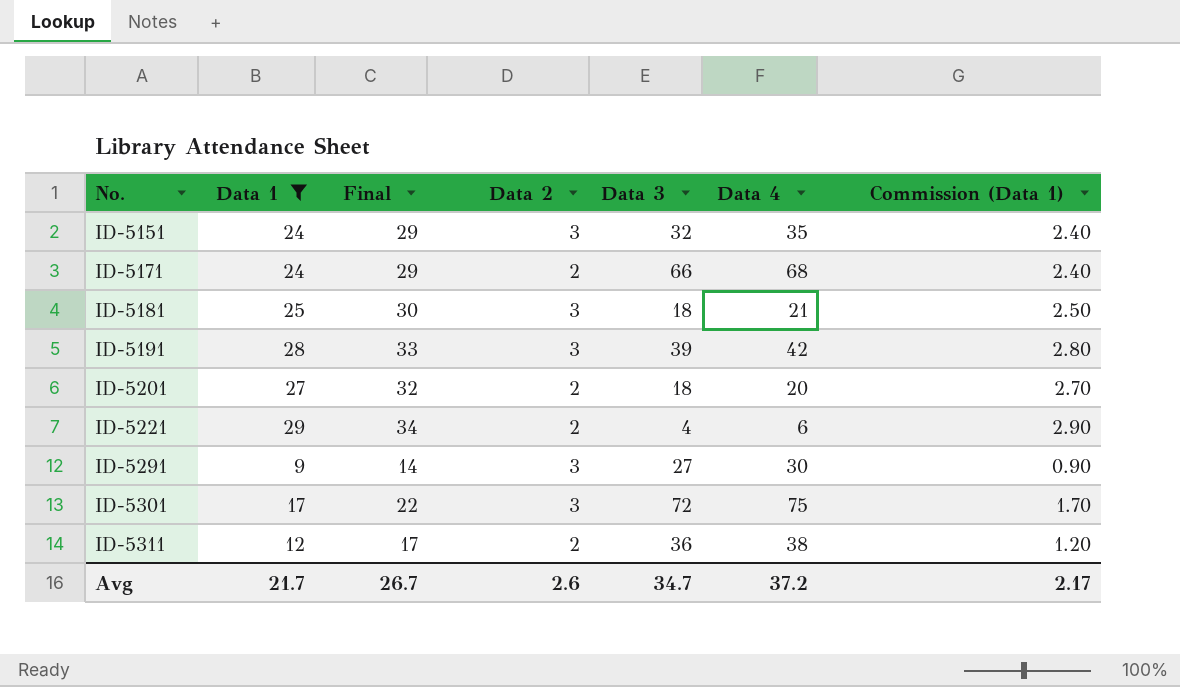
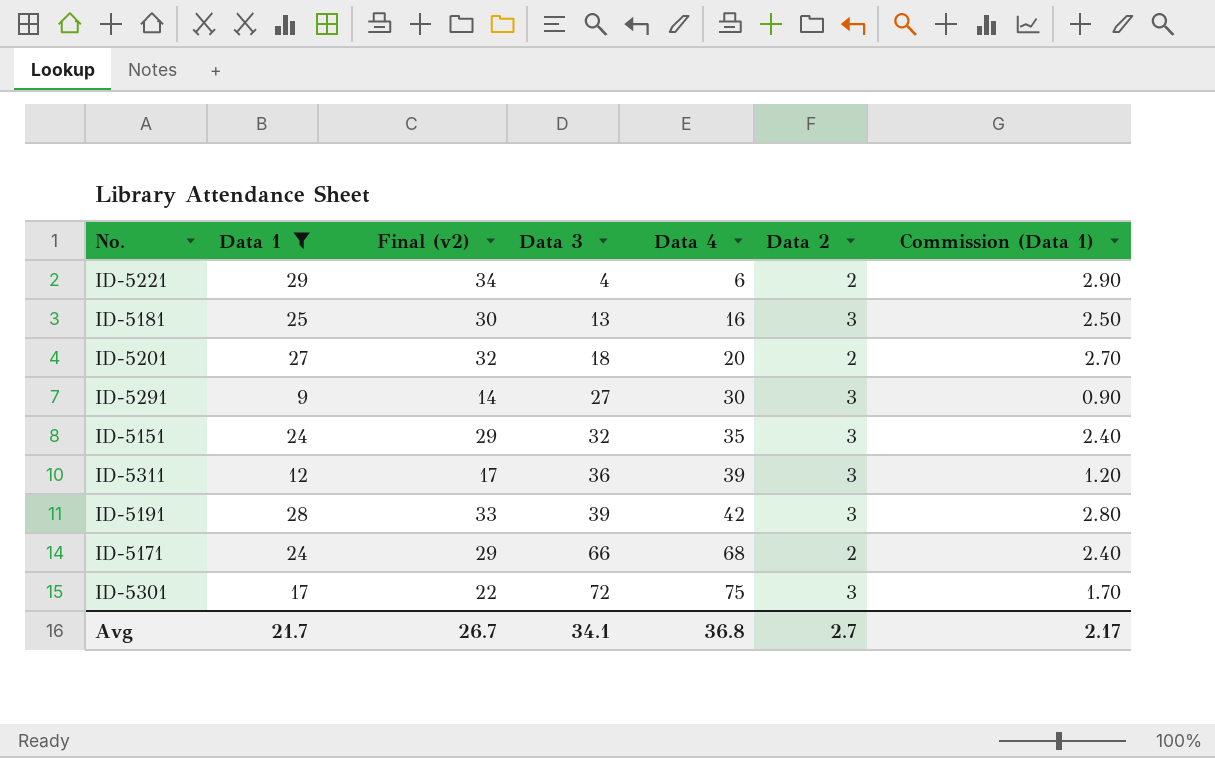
row order: No. ascending -> Data 3 ascending
column name: Final -> Final (v2)
column Data 2 | position: 4 -> 6
ID-5181 | Data 3: 18 -> 13
ID-5181 | Data 4: 21 -> 16
ID-5311 | Data 4: 38 -> 39
ID-5311 | Data 2: 2 -> 3
Avg | Data 3: 34.7 -> 34.1
Avg | Data 4: 37.2 -> 36.8
Avg | Data 2: 2.6 -> 2.7

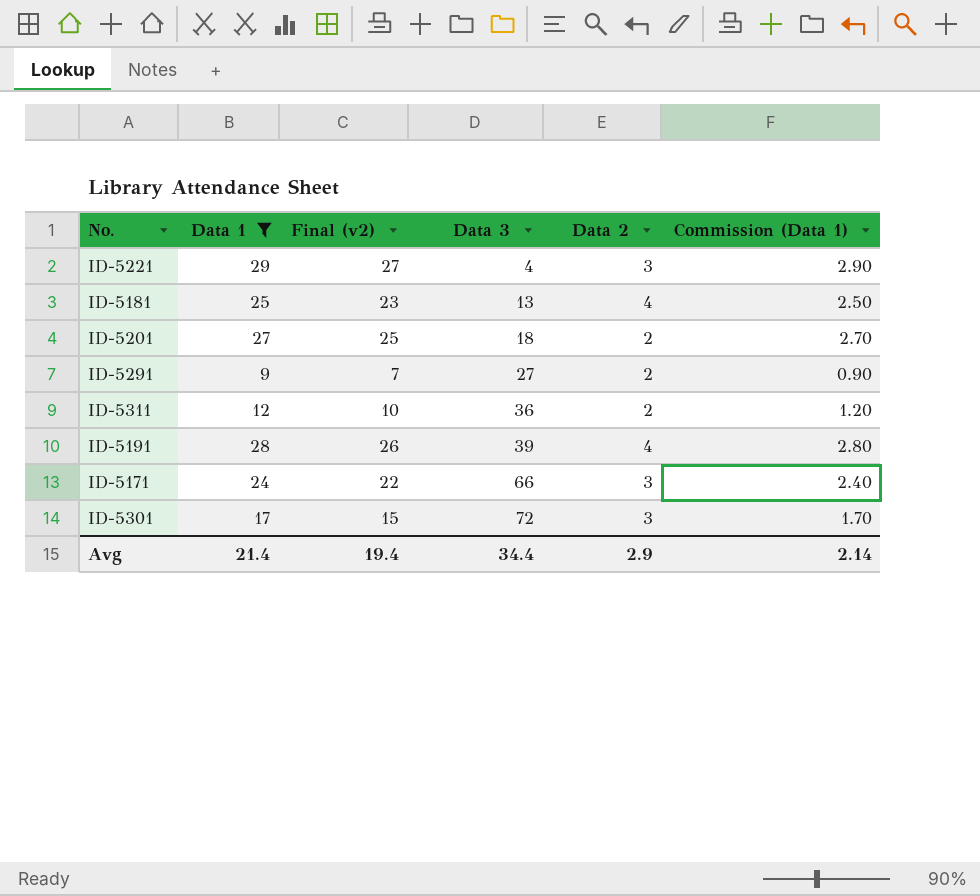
column Data 4 | formula: [Data 3] + [Data 2] -> none
column Final (v2) | formula: [Data 1] + 5 -> [Data 1] - 2
row ID-5151: 24 | 29 | 32 | 35 | 3 | 2.40 -> none
ID-5221 | Data 2: 2 -> 3
ID-5181 | Data 2: 3 -> 4
ID-5291 | Data 2: 3 -> 2
ID-5311 | Data 2: 3 -> 2
ID-5191 | Data 2: 3 -> 4
ID-5171 | Data 2: 2 -> 3
Avg | Data 1: 21.7 -> 21.4
Avg | Final (v2): 26.7 -> 19.4
Avg | Data 3: 34.1 -> 34.4
Avg | Data 2: 2.7 -> 2.9
Avg | Commission (Data 1): 2.17 -> 2.14

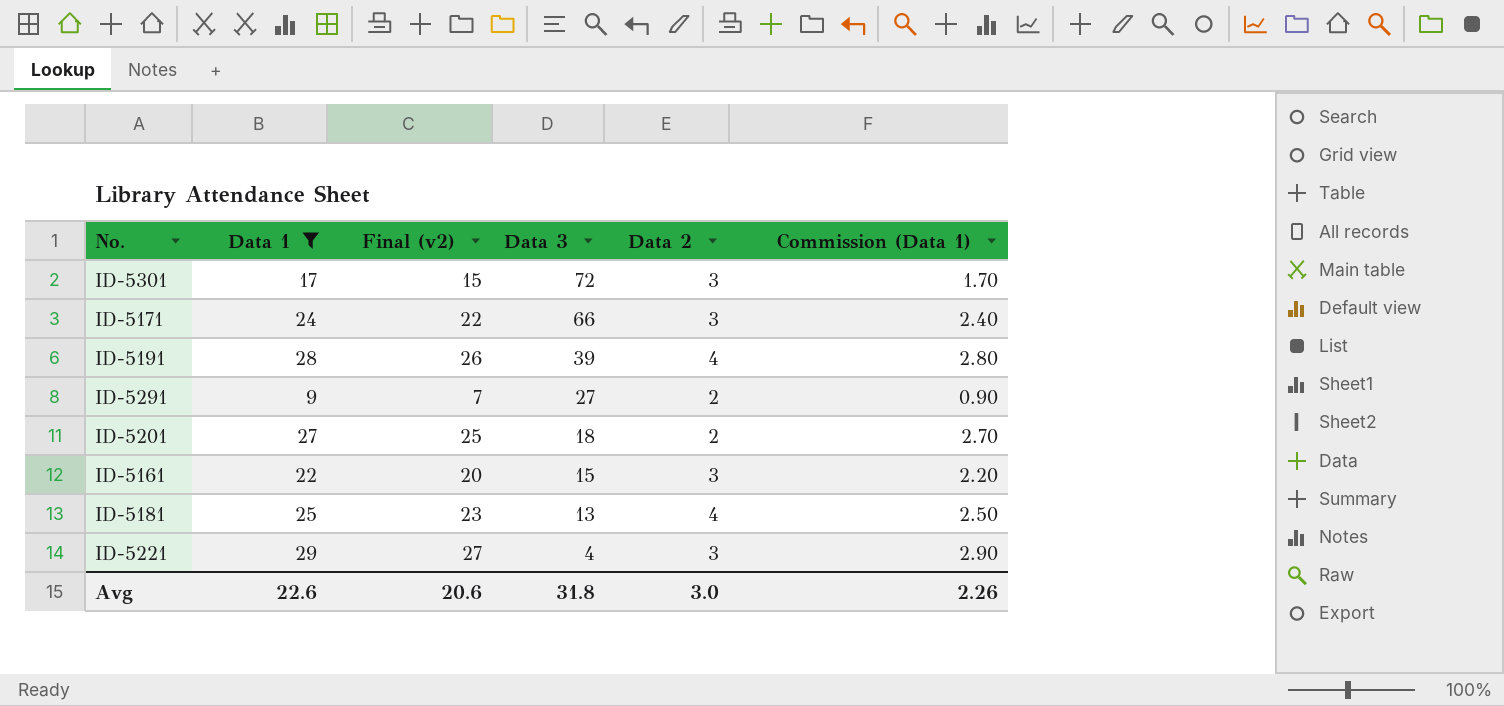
row order: Data 3 ascending -> Data 3 descending
row ID-5311: 12 | 10 | 36 | 2 | 1.20 -> none
row ID-5161: none -> 22 | 20 | 15 | 3 | 2.20
Avg | Data 1: 21.4 -> 22.6
Avg | Final (v2): 19.4 -> 20.6
Avg | Data 3: 34.4 -> 31.8
Avg | Data 2: 2.9 -> 3.0
Avg | Commission (Data 1): 2.14 -> 2.26

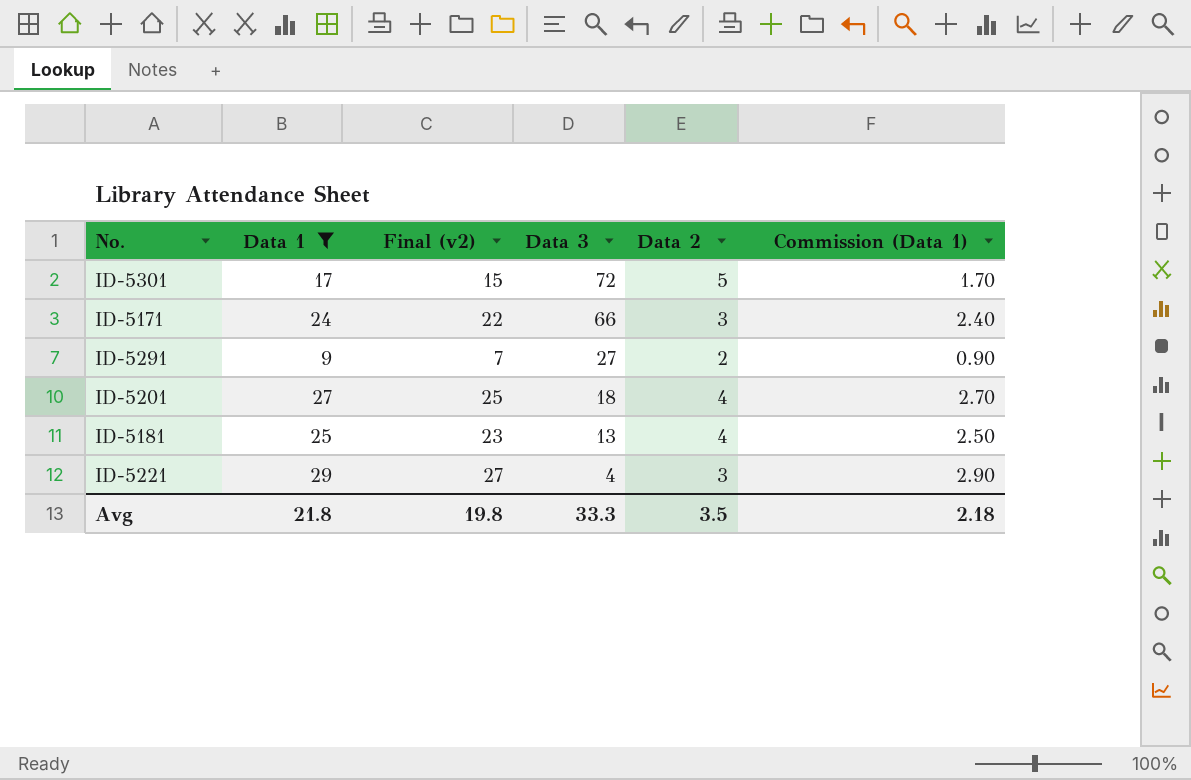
row ID-5191: 28 | 26 | 39 | 4 | 2.80 -> none
row ID-5161: 22 | 20 | 15 | 3 | 2.20 -> none
ID-5301 | Data 2: 3 -> 5
ID-5201 | Data 2: 2 -> 4
Avg | Data 1: 22.6 -> 21.8
Avg | Final (v2): 20.6 -> 19.8
Avg | Data 3: 31.8 -> 33.3
Avg | Data 2: 3.0 -> 3.5
Avg | Commission (Data 1): 2.26 -> 2.18

